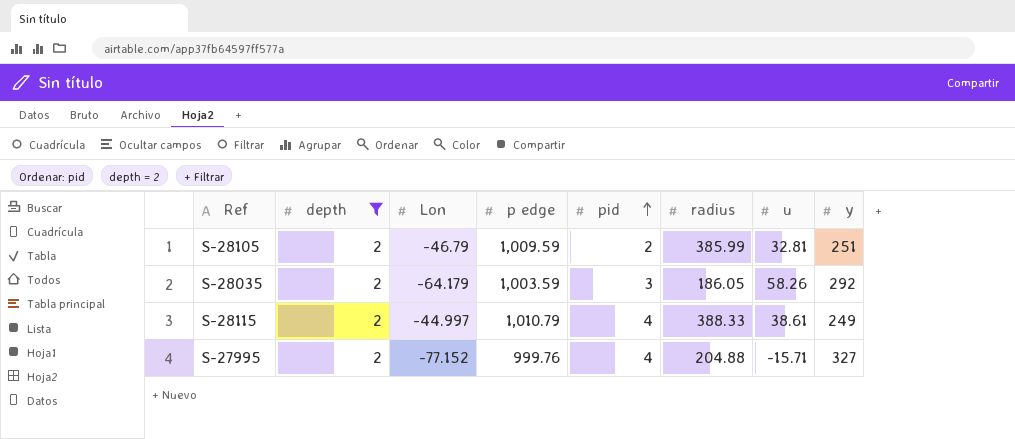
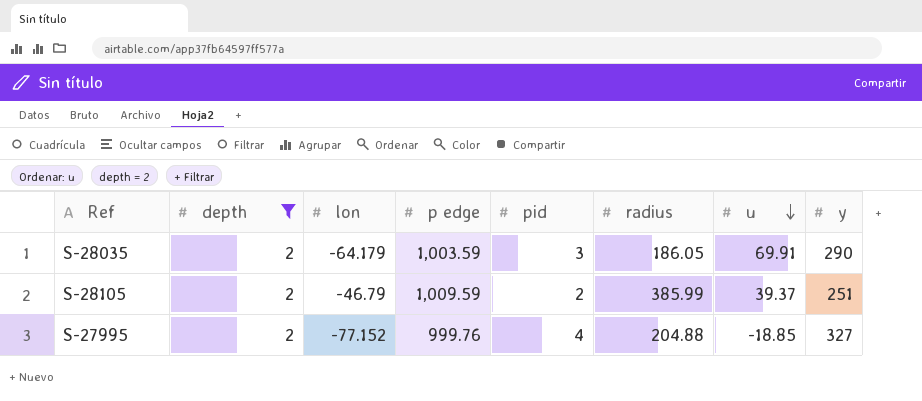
row order: pid ascending -> u descending
column name: Lon -> lon
row S-28115: 2 | -44.997 | 1,010.79 | 4 | 388.33 | 38.61 | 249 -> none
S-28035 | u: 58.26 -> 69.91
S-28035 | y: 292 -> 290
S-28105 | u: 32.81 -> 39.37
S-27995 | u: -15.71 -> -18.85

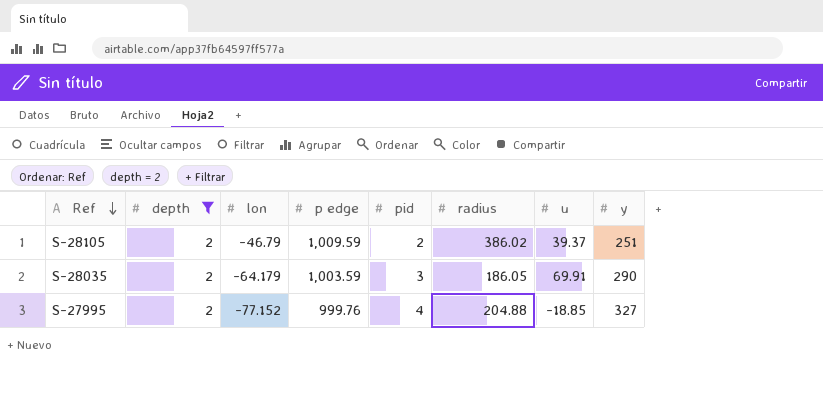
row order: u descending -> Ref descending
S-28105 | radius: 385.99 -> 386.02

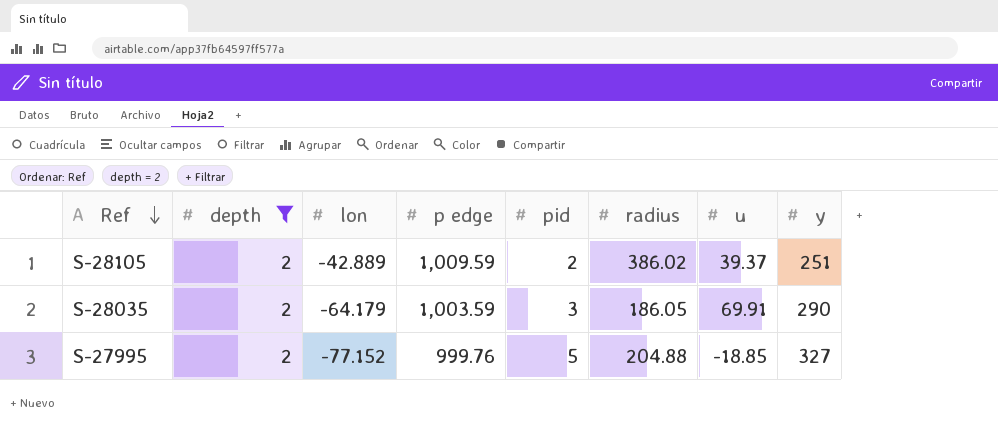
S-28105 | lon: -46.79 -> -42.889
S-27995 | pid: 4 -> 5

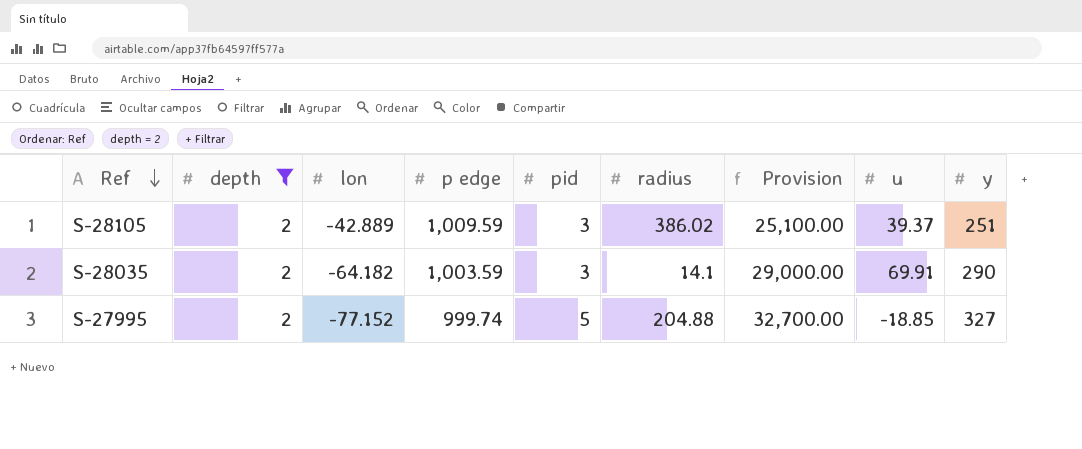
column Provision | formula: none -> [y] * 100
S-28105 | pid: 2 -> 3
S-28035 | lon: -64.179 -> -64.182
S-28035 | radius: 186.05 -> 14.1
S-27995 | p edge: 999.76 -> 999.74

